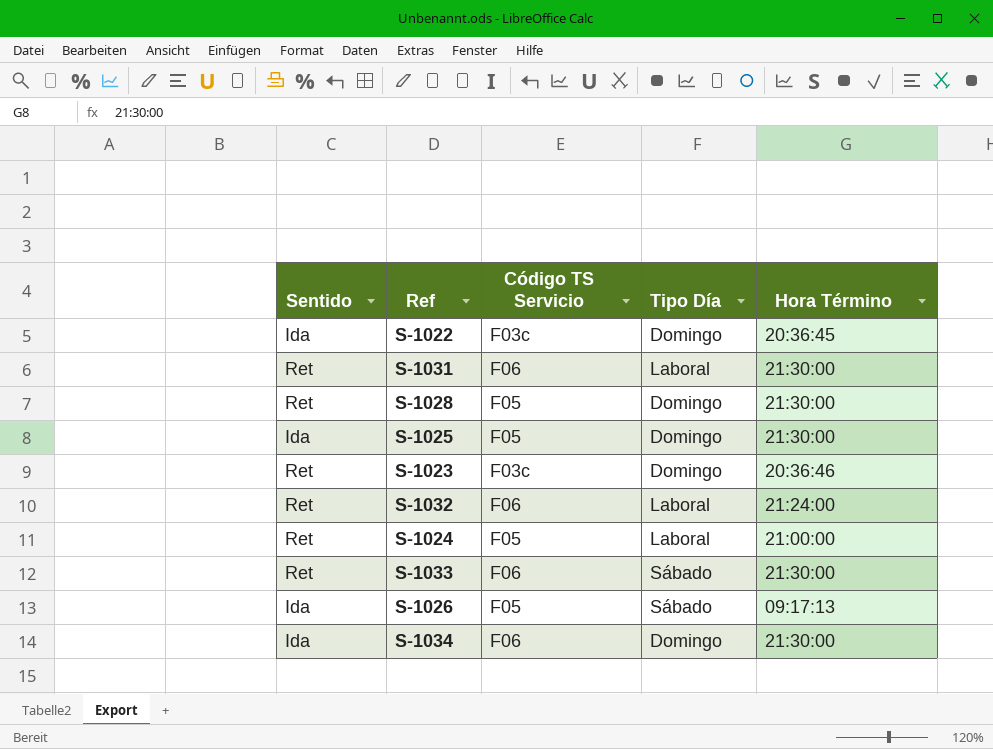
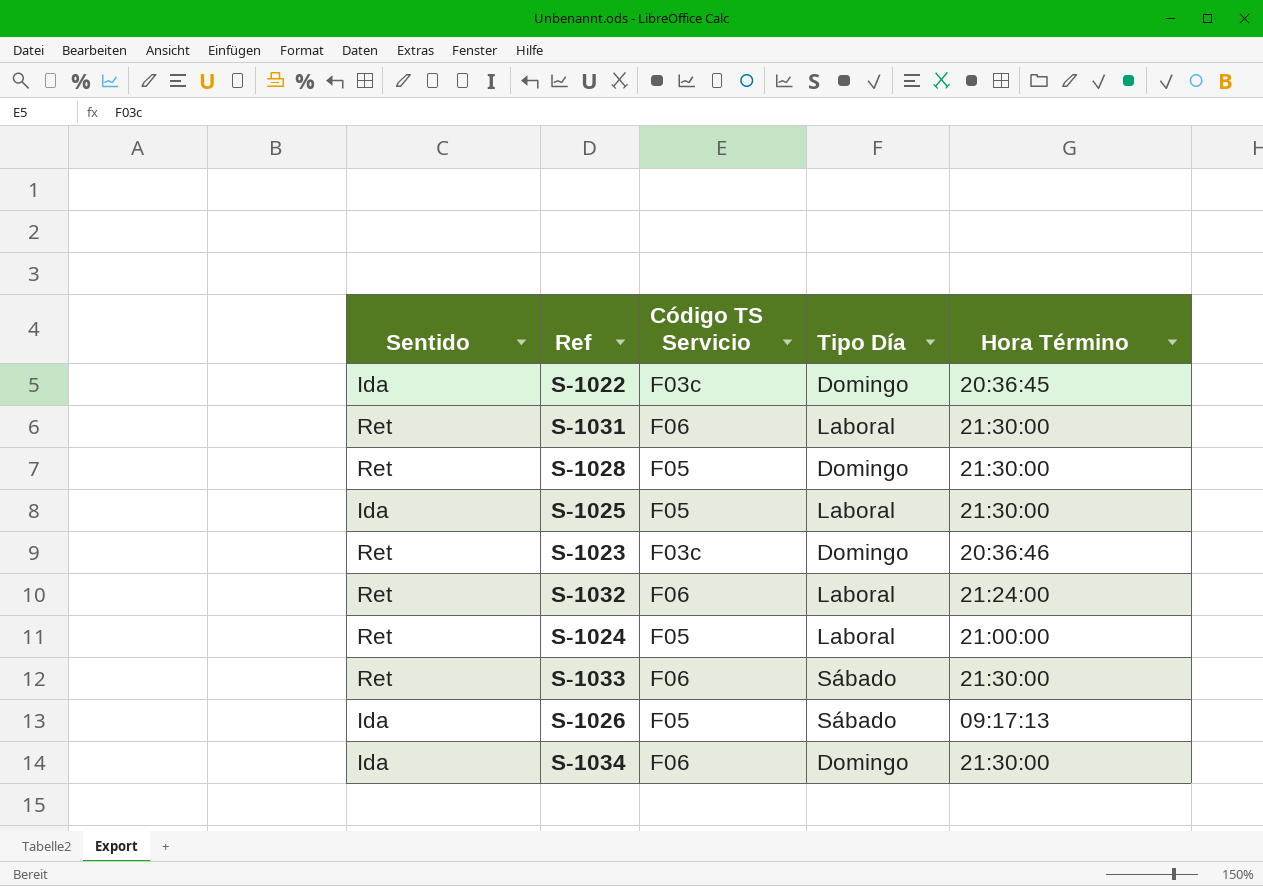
S-1025 | Tipo Día: Domingo -> Laboral

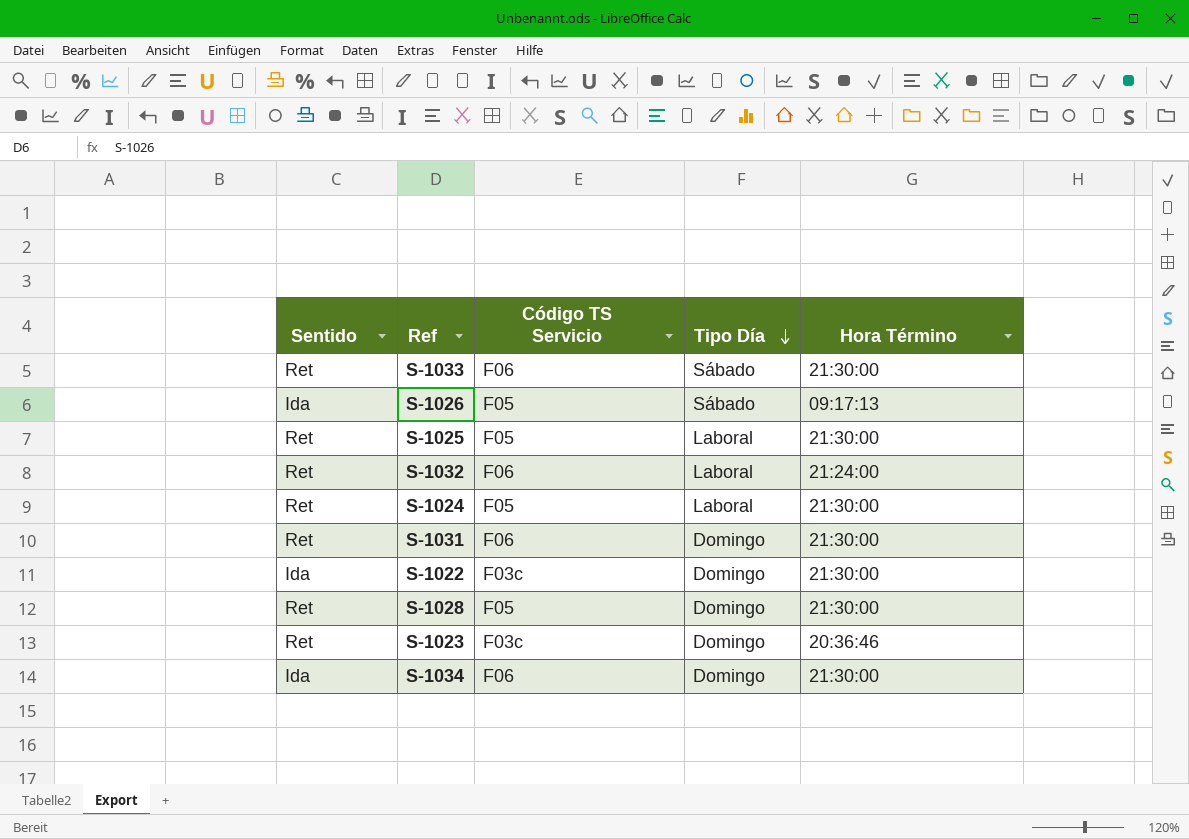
row order: none -> Tipo Día descending
S-1025 | Sentido: Ida -> Ret
S-1024 | Hora Término: 21:00:00 -> 21:30:00
S-1031 | Tipo Día: Laboral -> Domingo
S-1022 | Hora Término: 20:36:45 -> 21:30:00

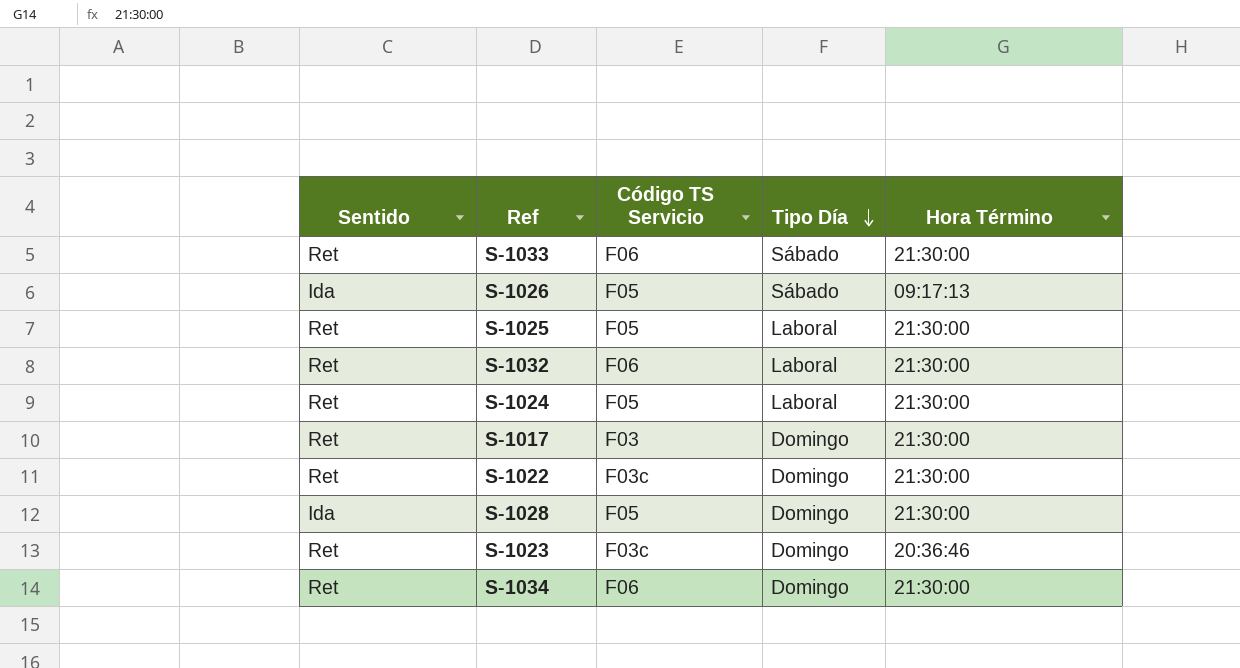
row S-1031: Ret | F06 | Domingo | 21:30:00 -> none
S-1032 | Hora Término: 21:24:00 -> 21:30:00
row S-1017: none -> Ret | F03 | Domingo | 21:30:00
S-1022 | Sentido: Ida -> Ret
S-1028 | Sentido: Ret -> Ida
S-1034 | Sentido: Ida -> Ret

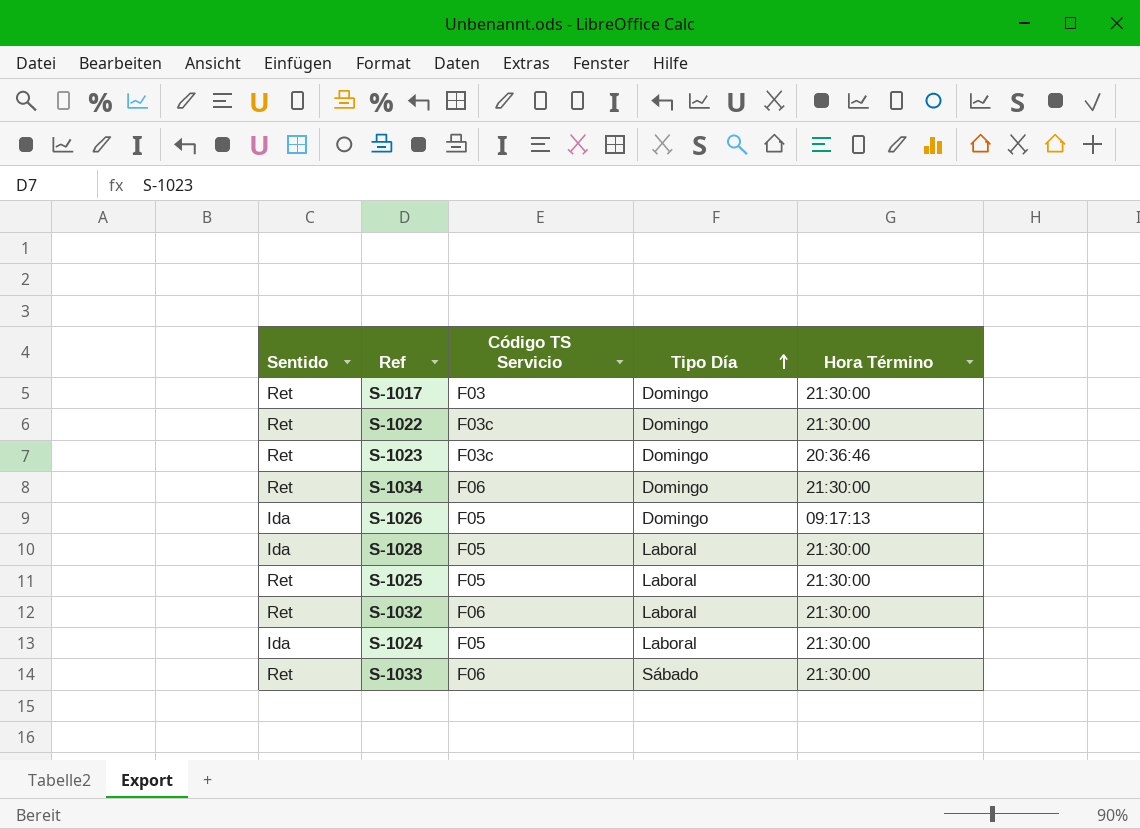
row order: Tipo Día descending -> Tipo Día ascending
S-1026 | Tipo Día: Sábado -> Domingo
S-1028 | Tipo Día: Domingo -> Laboral
S-1024 | Sentido: Ret -> Ida

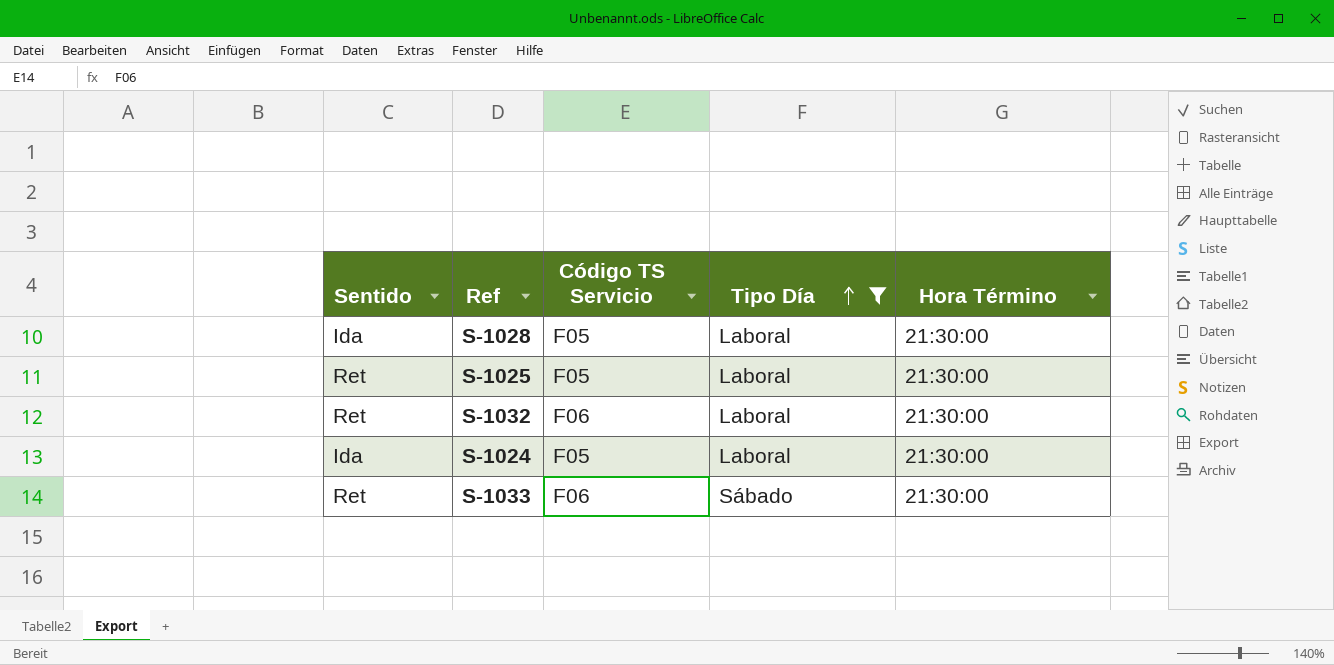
filter: none -> Tipo Día != Domingo

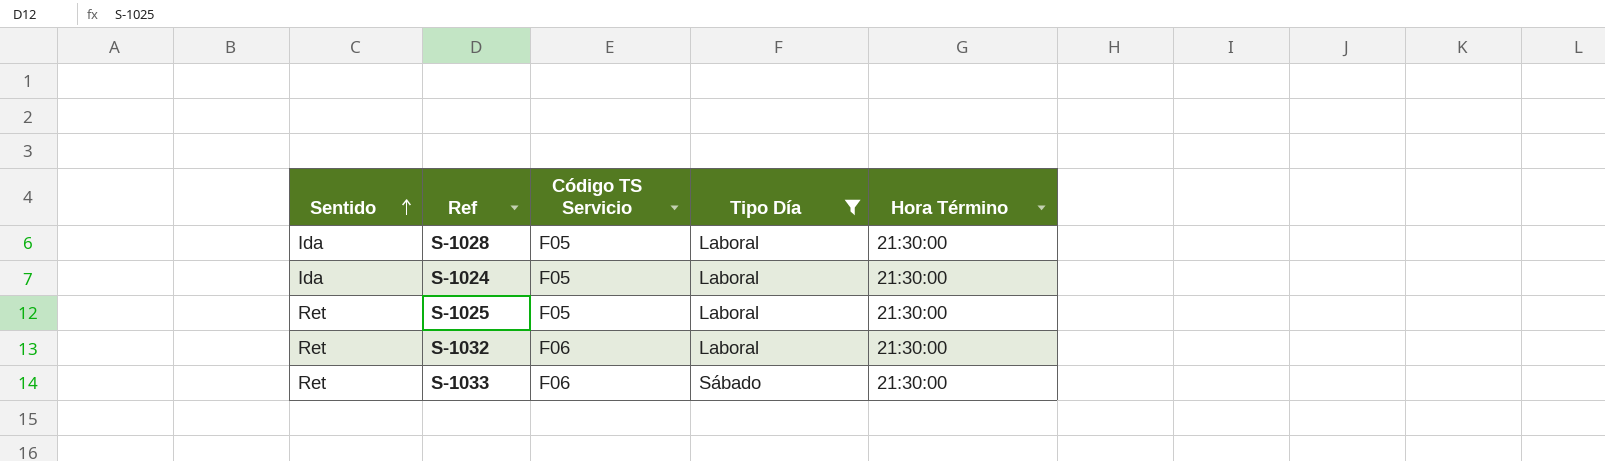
row order: Tipo Día ascending -> Sentido ascending

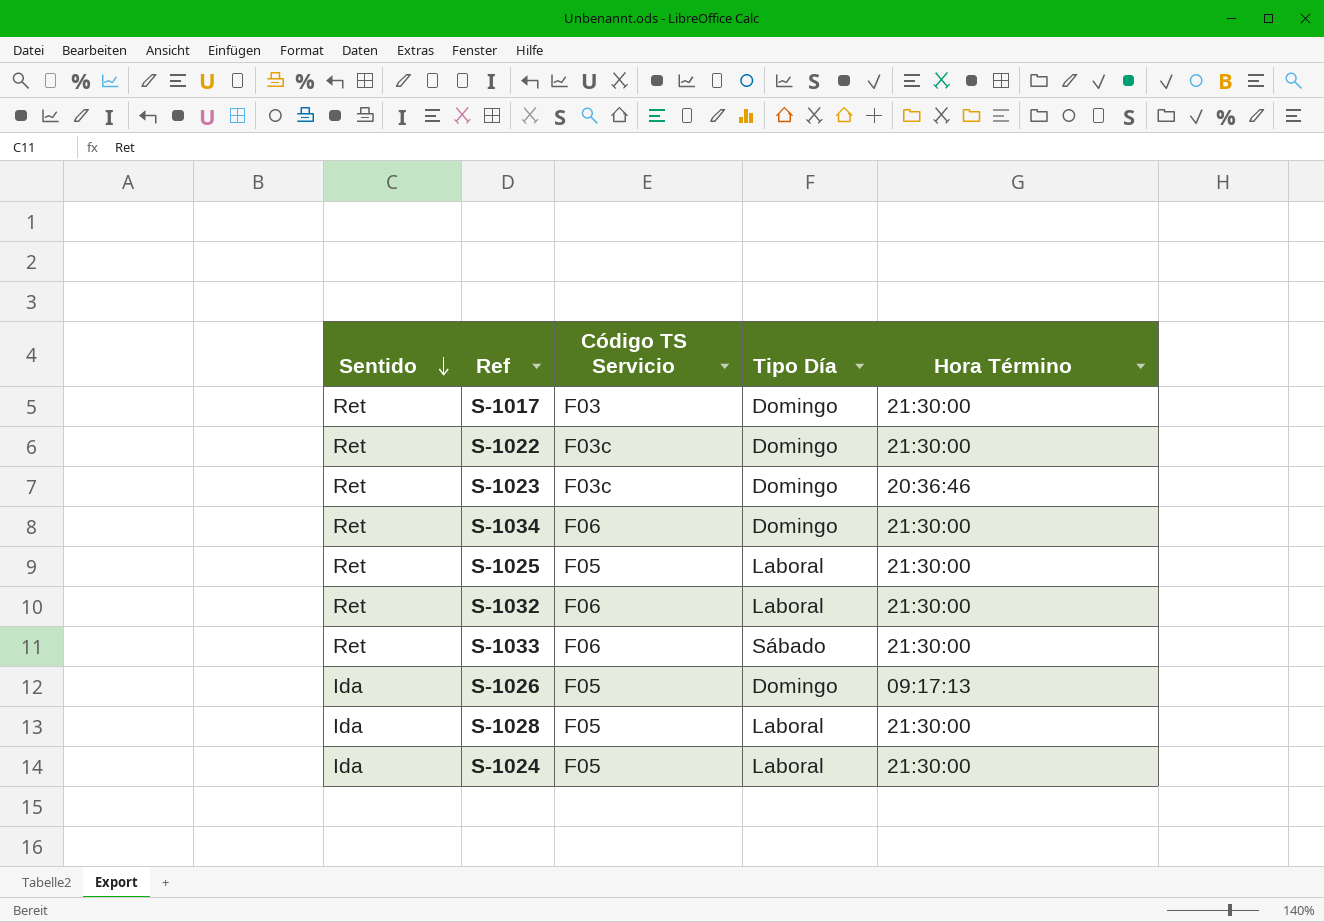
filter: Tipo Día != Domingo -> none
row order: Sentido ascending -> Sentido descending

